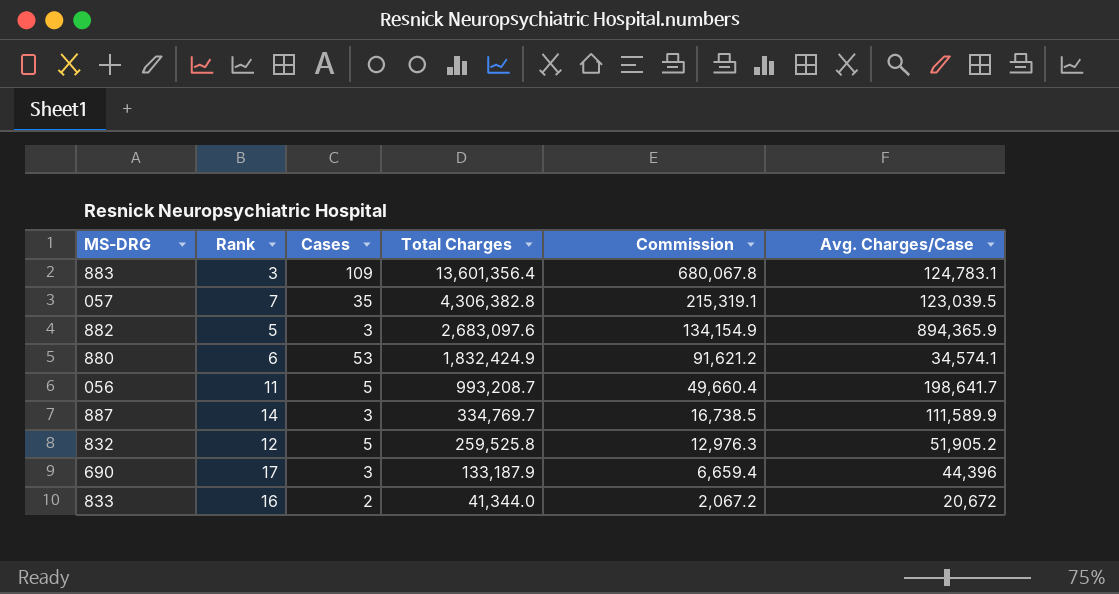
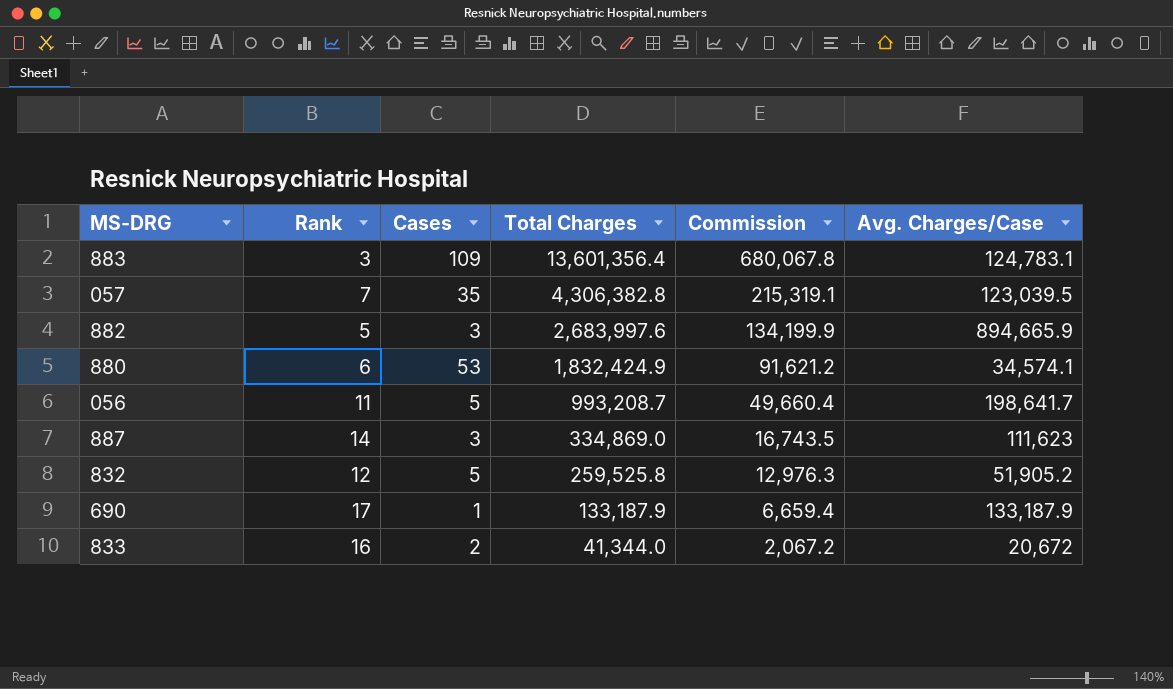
882 | Total Charges: 2,683,097.6 -> 2,683,997.6
882 | Commission: 134,154.9 -> 134,199.9
882 | Avg. Charges/Case: 894,365.9 -> 894,665.9
887 | Total Charges: 334,769.7 -> 334,869.0
887 | Commission: 16,738.5 -> 16,743.5
887 | Avg. Charges/Case: 111,589.9 -> 111,623
690 | Cases: 3 -> 1
690 | Avg. Charges/Case: 44,396 -> 133,187.9

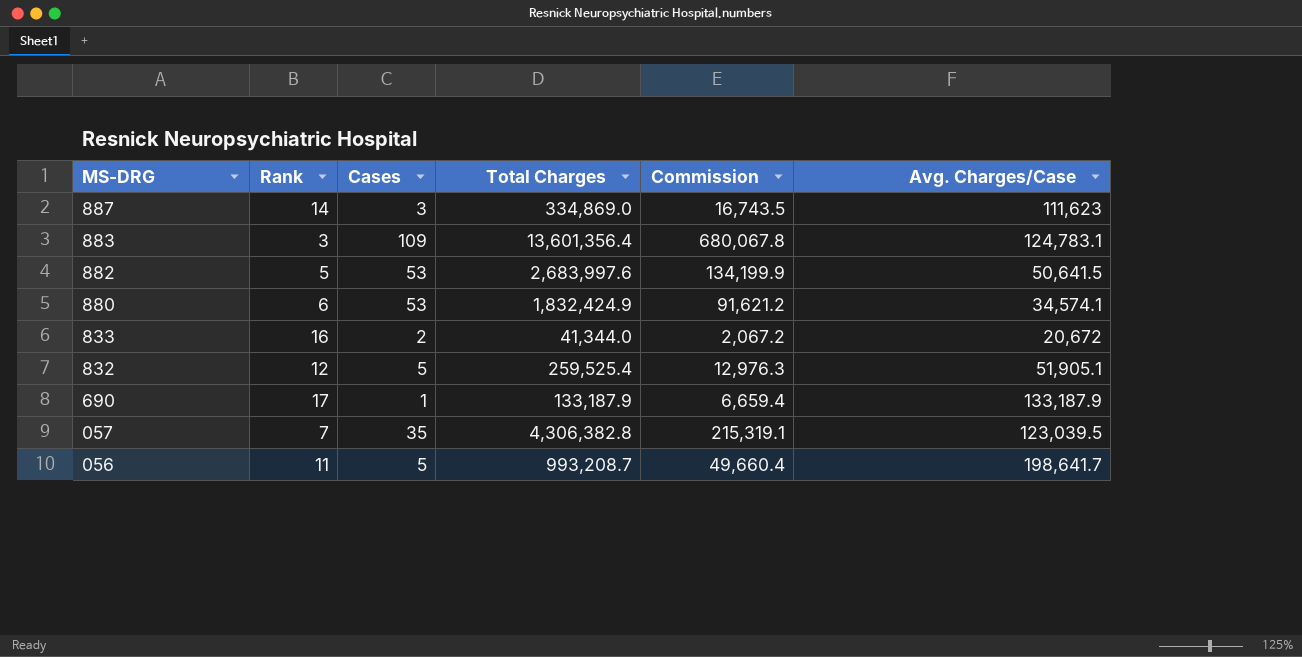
row order: Total Charges descending -> MS-DRG descending
882 | Cases: 3 -> 53
882 | Avg. Charges/Case: 894,665.9 -> 50,641.5
832 | Total Charges: 259,525.8 -> 259,525.4
832 | Avg. Charges/Case: 51,905.2 -> 51,905.1

